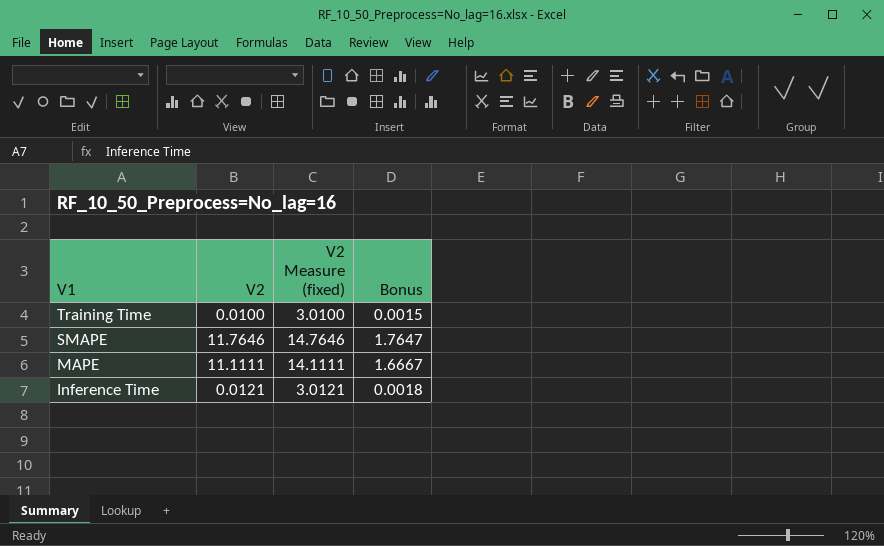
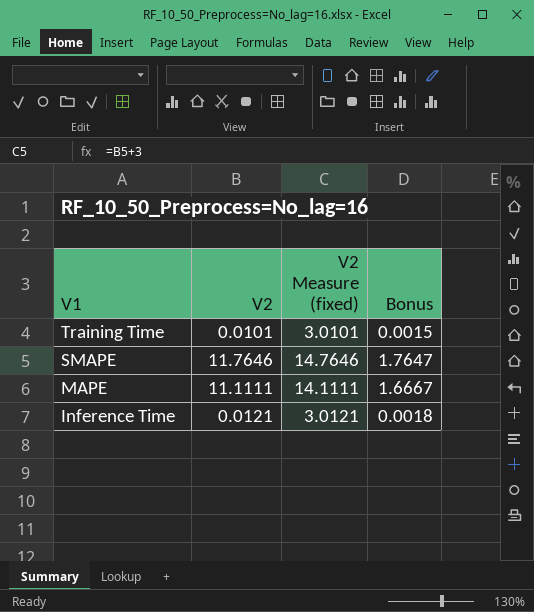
Training Time | V2: 0.0100 -> 0.0101
Training Time | V2 Measure (fixed): 3.0100 -> 3.0101

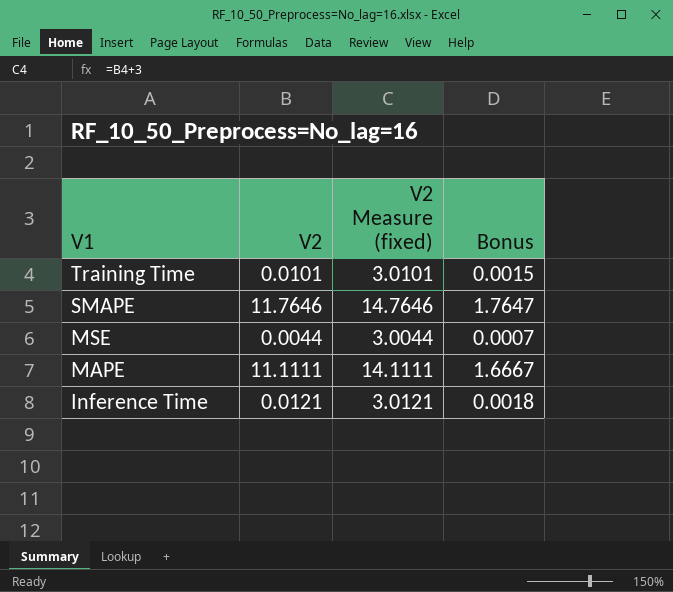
row MSE: none -> 0.0044 | 3.0044 | 0.0007

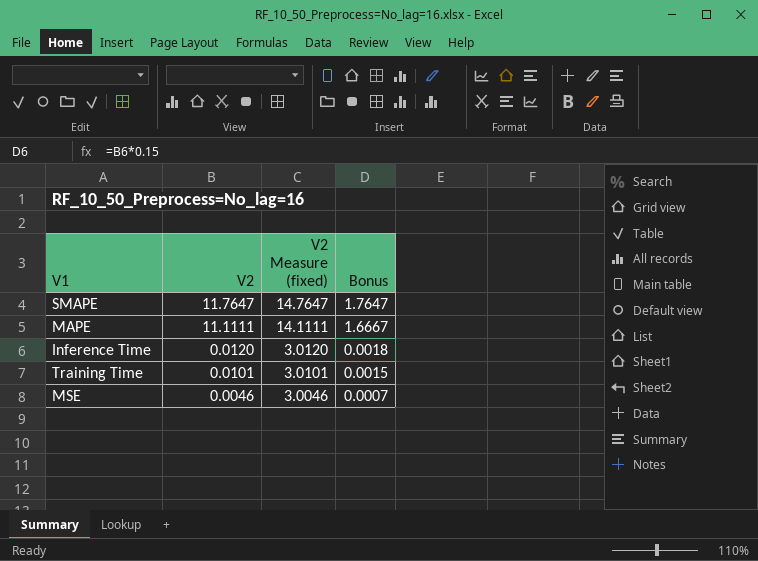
row order: V1 descending -> V2 descending
SMAPE | V2: 11.7646 -> 11.7647
SMAPE | V2 Measure (fixed): 14.7646 -> 14.7647
Inference Time | V2: 0.0121 -> 0.0120
Inference Time | V2 Measure (fixed): 3.0121 -> 3.0120
MSE | V2: 0.0044 -> 0.0046
MSE | V2 Measure (fixed): 3.0044 -> 3.0046

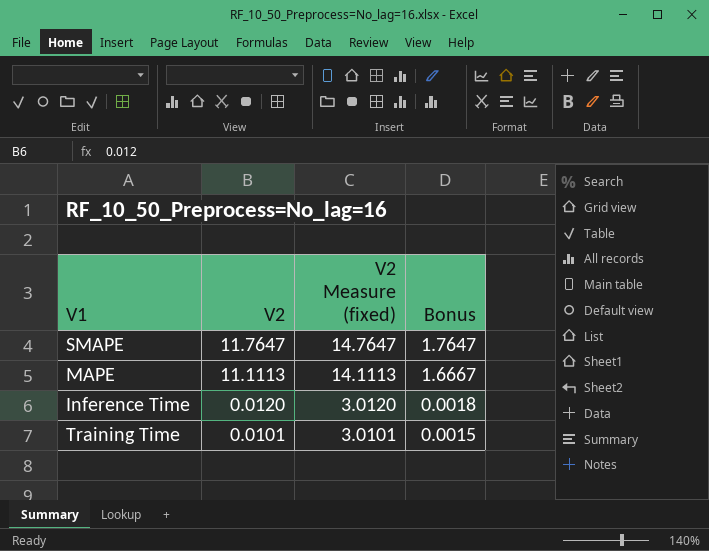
row MSE: 0.0046 | 3.0046 | 0.0007 -> none
MAPE | V2: 11.1111 -> 11.1113
MAPE | V2 Measure (fixed): 14.1111 -> 14.1113

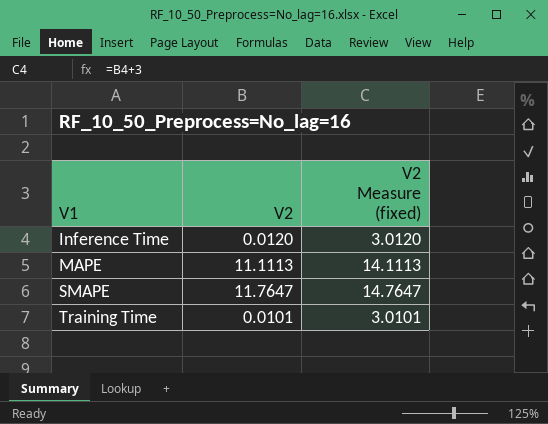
row order: V2 descending -> V1 ascending
column Bonus | formula: [V2] * 0.15 -> none

